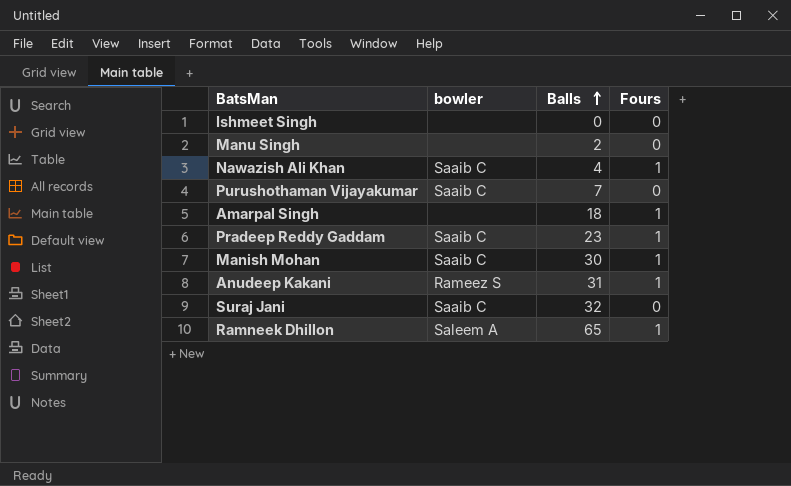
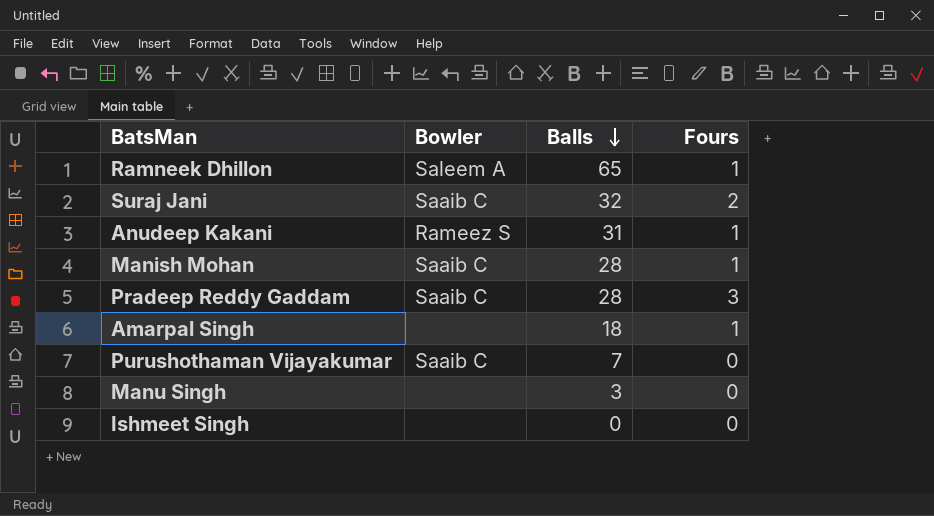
row order: Balls ascending -> Balls descending
column name: bowler -> Bowler
row Nawazish Ali Khan: Saaib C | 4 | 1 -> none
Suraj Jani | Fours: 0 -> 2
Manish Mohan | Balls: 30 -> 28
Pradeep Reddy Gaddam | Balls: 23 -> 28
Pradeep Reddy Gaddam | Fours: 1 -> 3
Manu Singh | Balls: 2 -> 3

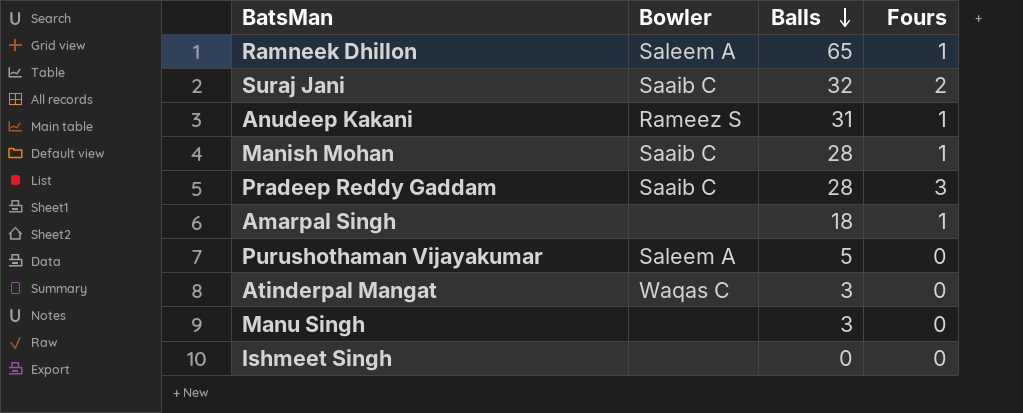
Purushothaman Vijayakumar | Bowler: Saaib C -> Saleem A
Purushothaman Vijayakumar | Balls: 7 -> 5
row Atinderpal Mangat: none -> Waqas C | 3 | 0

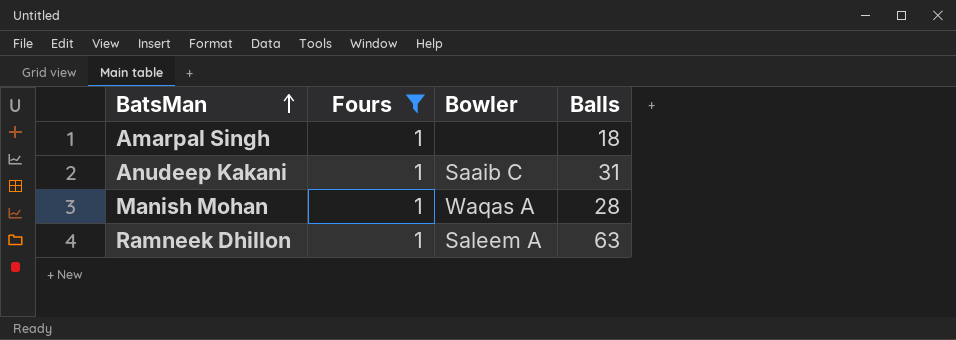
filter: none -> Fours = 1
row order: Balls descending -> BatsMan ascending
column Fours | position: 4 -> 2
Anudeep Kakani | Bowler: Rameez S -> Saaib C
Manish Mohan | Bowler: Saaib C -> Waqas A
Ramneek Dhillon | Balls: 65 -> 63

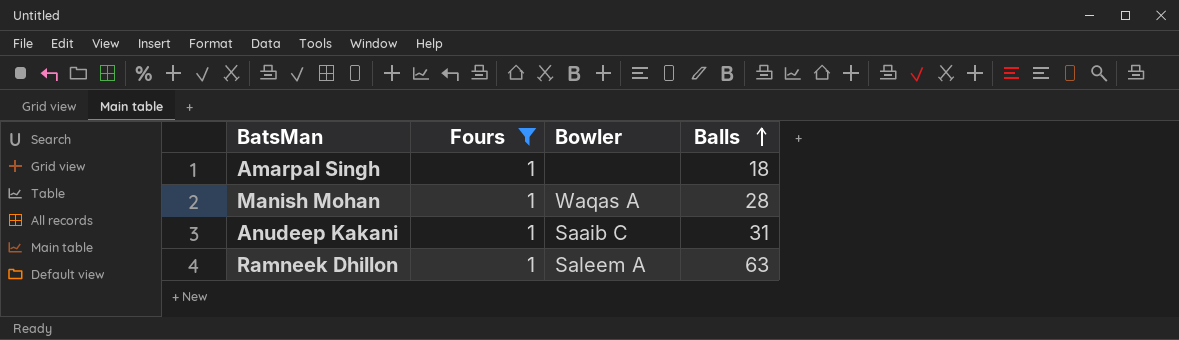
row order: BatsMan ascending -> Balls ascending

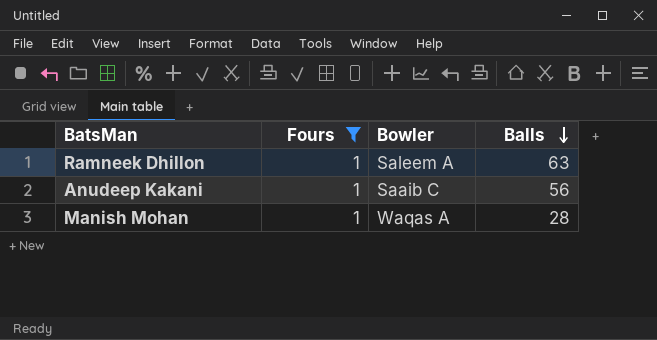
row order: Balls ascending -> Balls descending
row Amarpal Singh: 1 | none | 18 -> none
Anudeep Kakani | Balls: 31 -> 56

